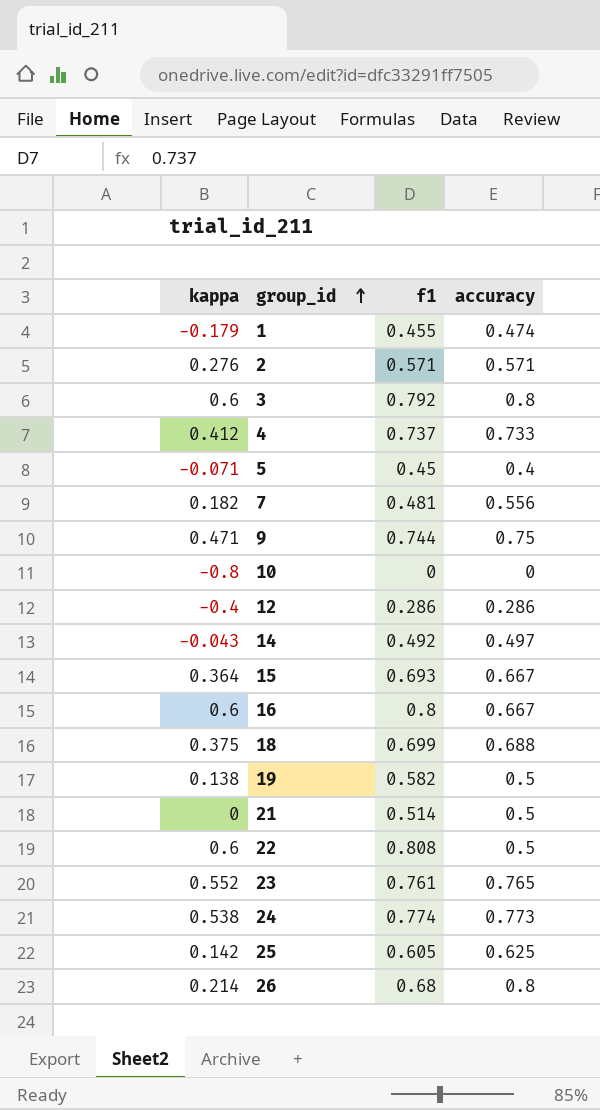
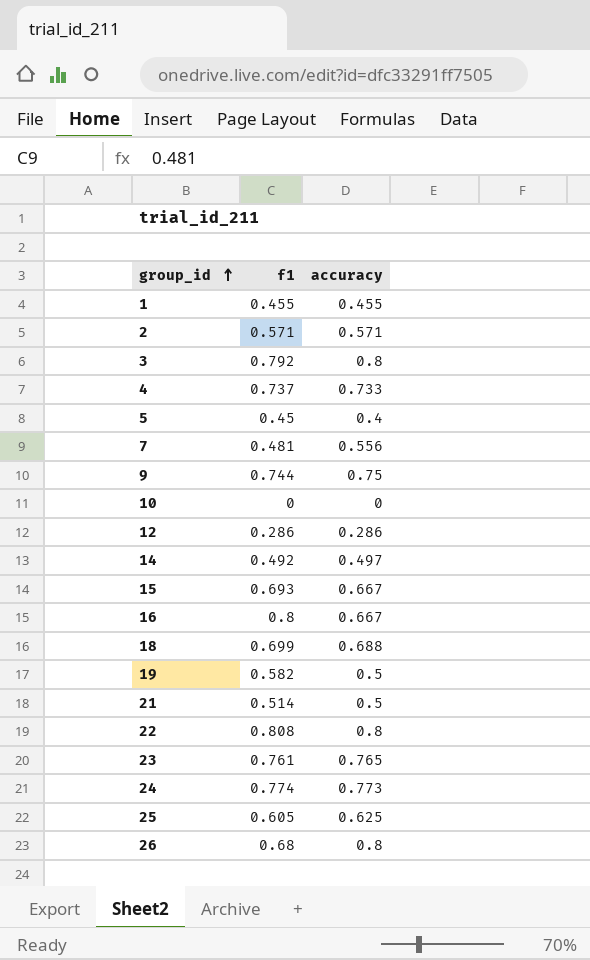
column kappa | position: 1 -> none
1 | accuracy: 0.474 -> 0.455
22 | accuracy: 0.5 -> 0.8

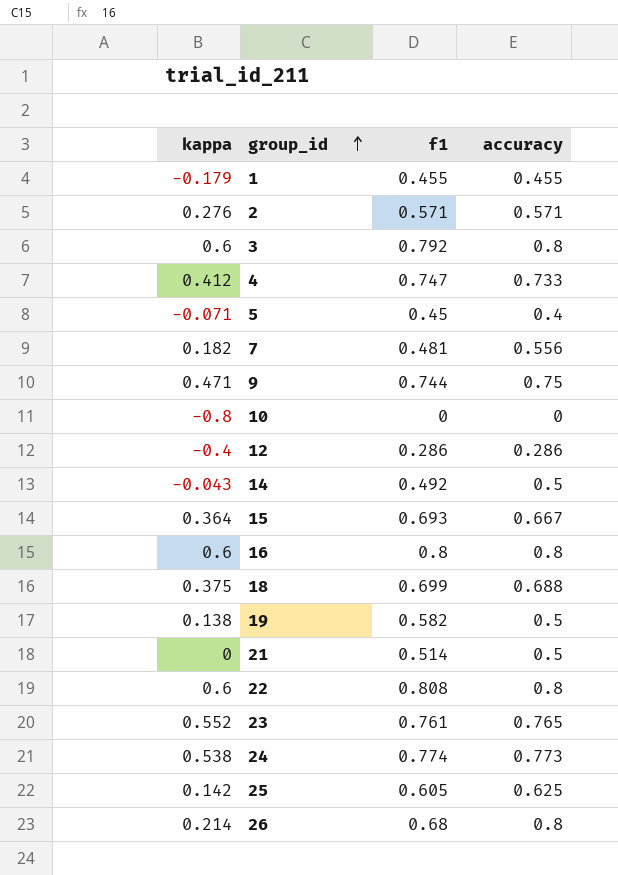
column kappa | position: none -> 1
4 | f1: 0.737 -> 0.747
14 | accuracy: 0.497 -> 0.5
16 | accuracy: 0.667 -> 0.8

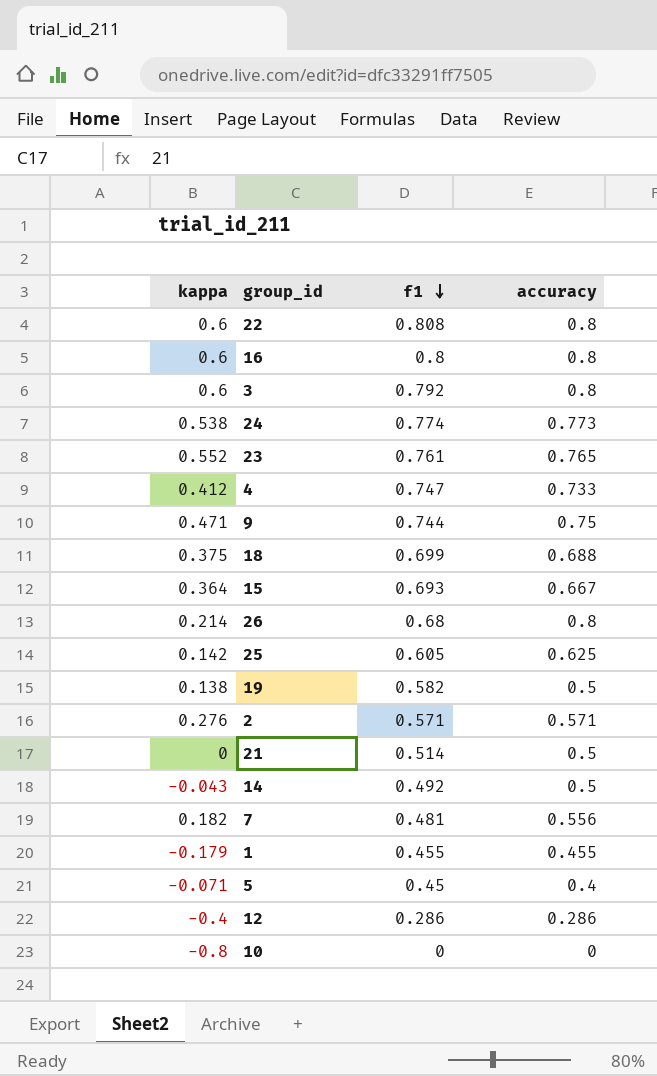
row order: group_id ascending -> f1 descending

